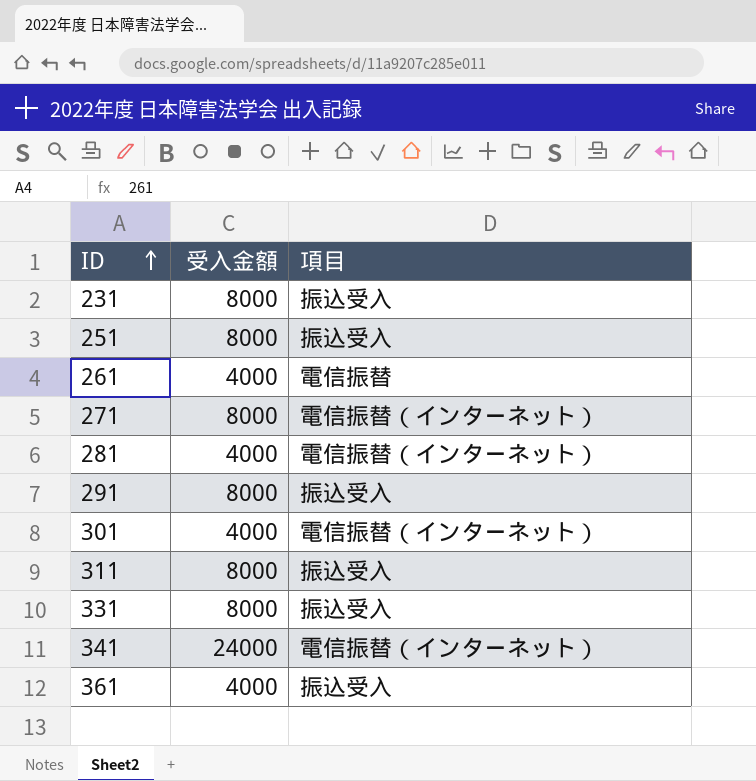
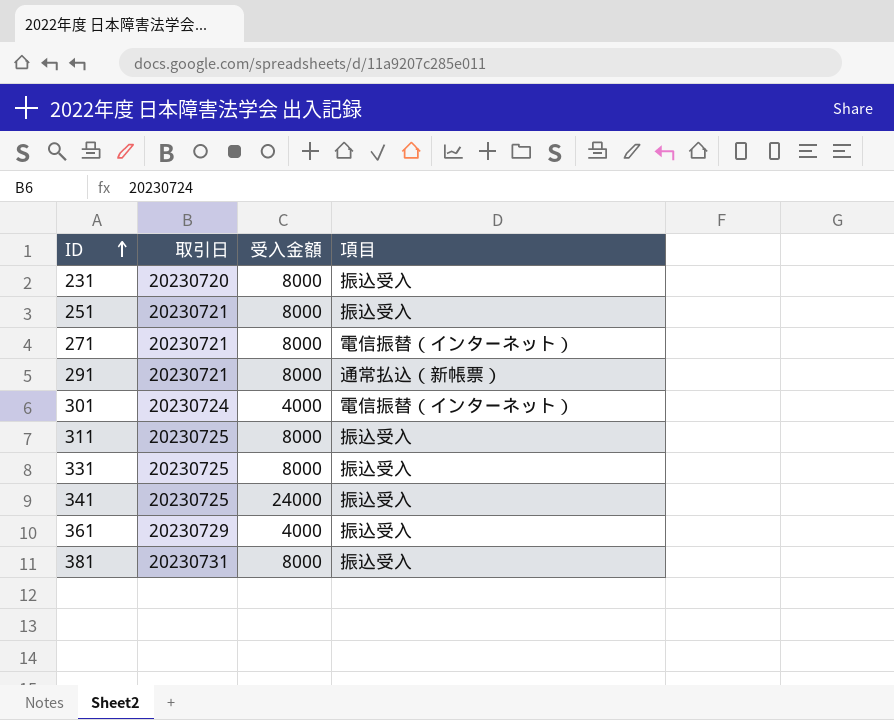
column 取引日 | position: none -> 2
row 261: 4000 | 電信振替 -> none
row 281: 4000 | 電信振替（インターネット） -> none
291 | 項目: 振込受入 -> 通常払込（新帳票）
341 | 項目: 電信振替（インターネット） -> 振込受入
row 381: none -> 20230731 | 8000 | 振込受入

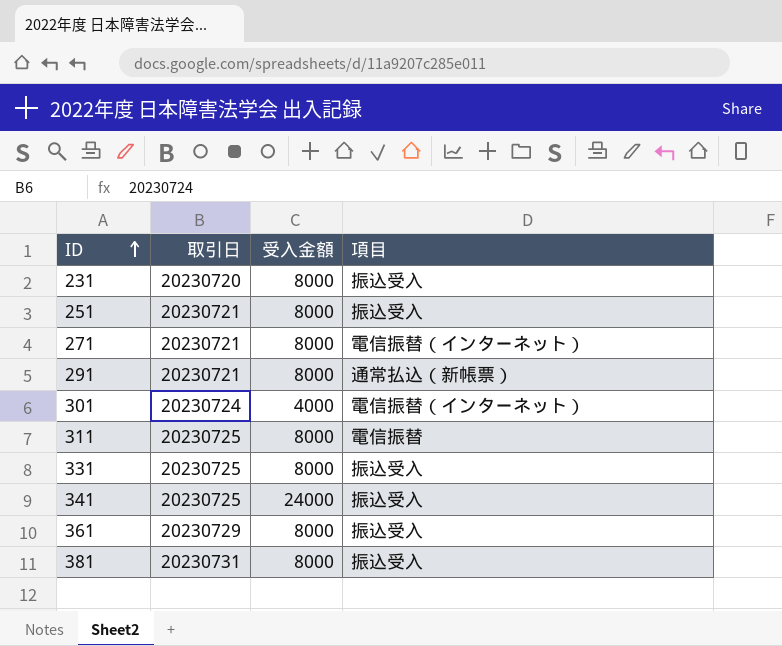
311 | 項目: 振込受入 -> 電信振替
361 | 受入金額: 4000 -> 8000

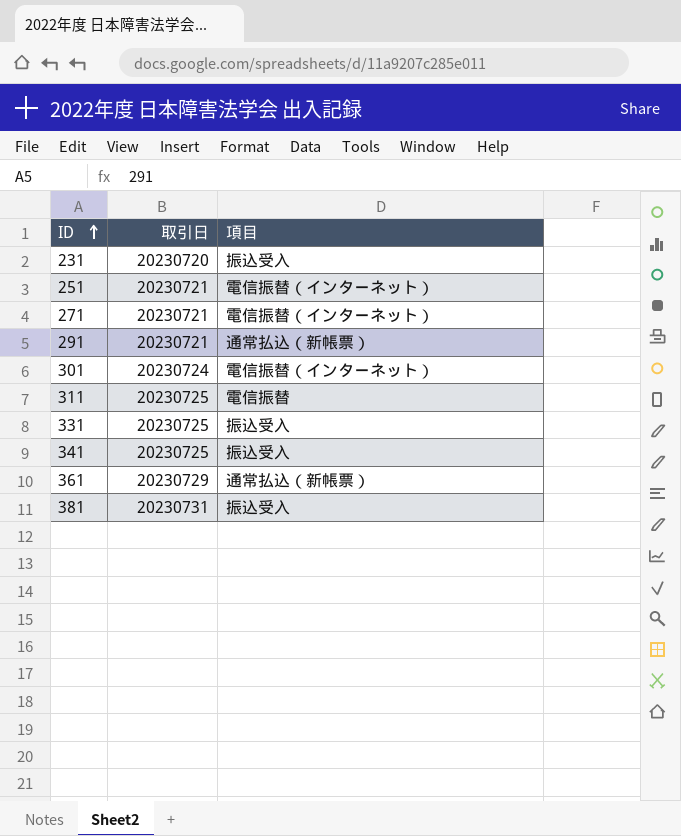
column 受入金額 | position: 3 -> none
251 | 項目: 振込受入 -> 電信振替（インターネット）
361 | 項目: 振込受入 -> 通常払込（新帳票）

